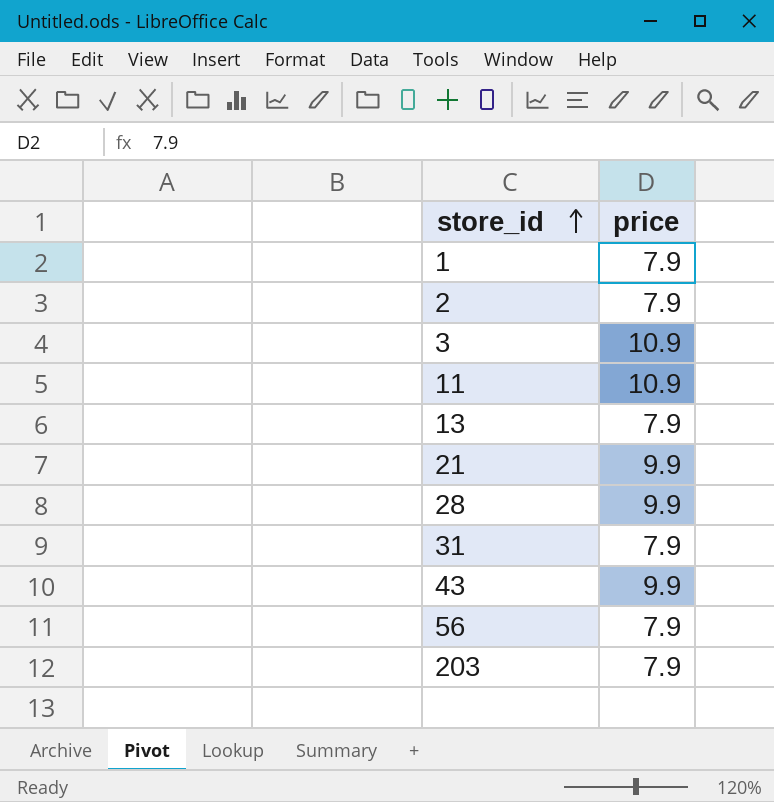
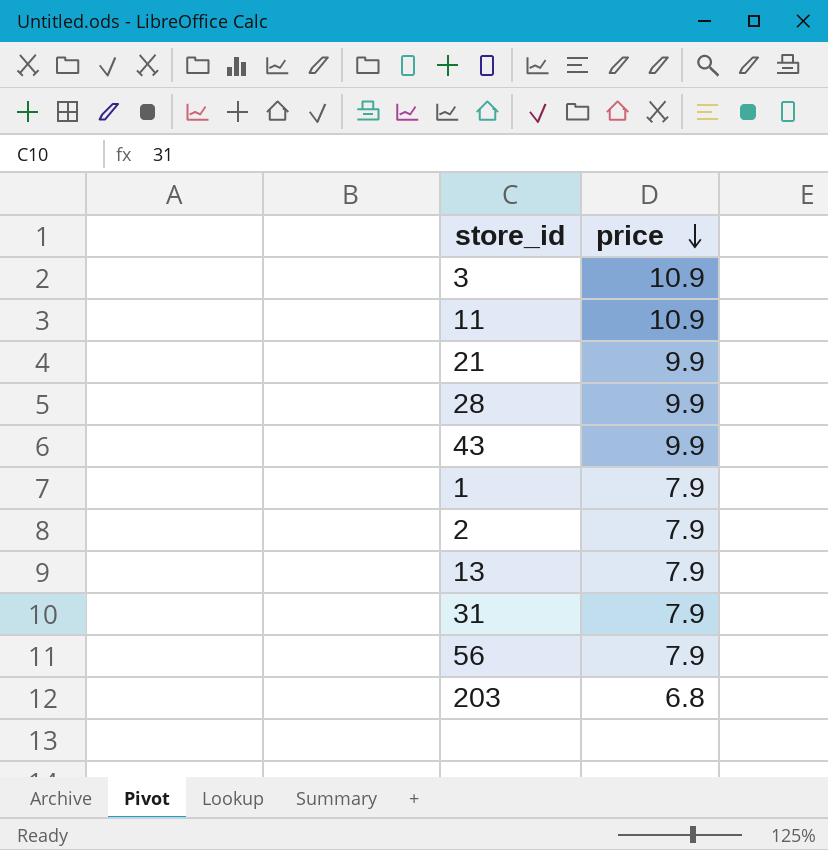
row order: store_id ascending -> price descending
203 | price: 7.9 -> 6.8

